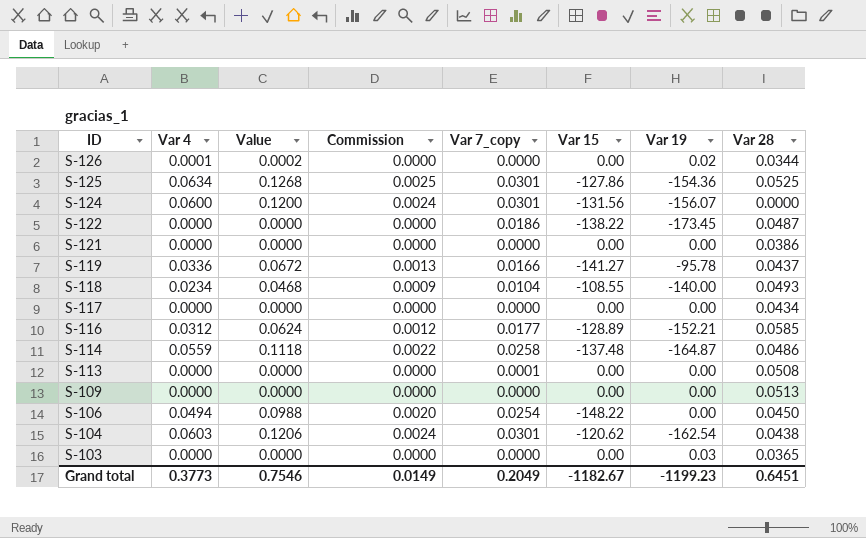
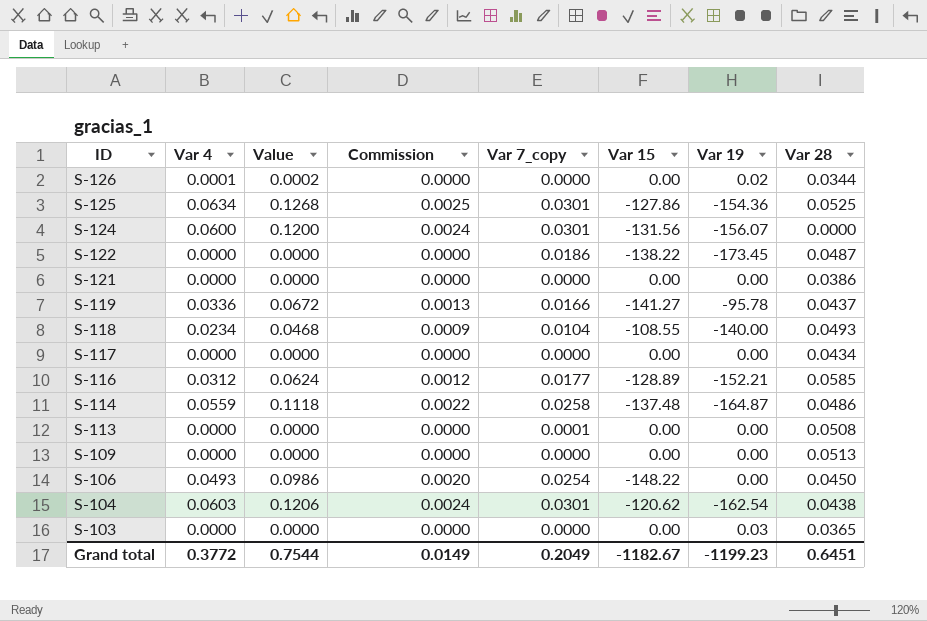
S-106 | Var 4: 0.0494 -> 0.0493
S-106 | Value: 0.0988 -> 0.0986
Grand total | Var 4: 0.3773 -> 0.3772
Grand total | Value: 0.7546 -> 0.7544

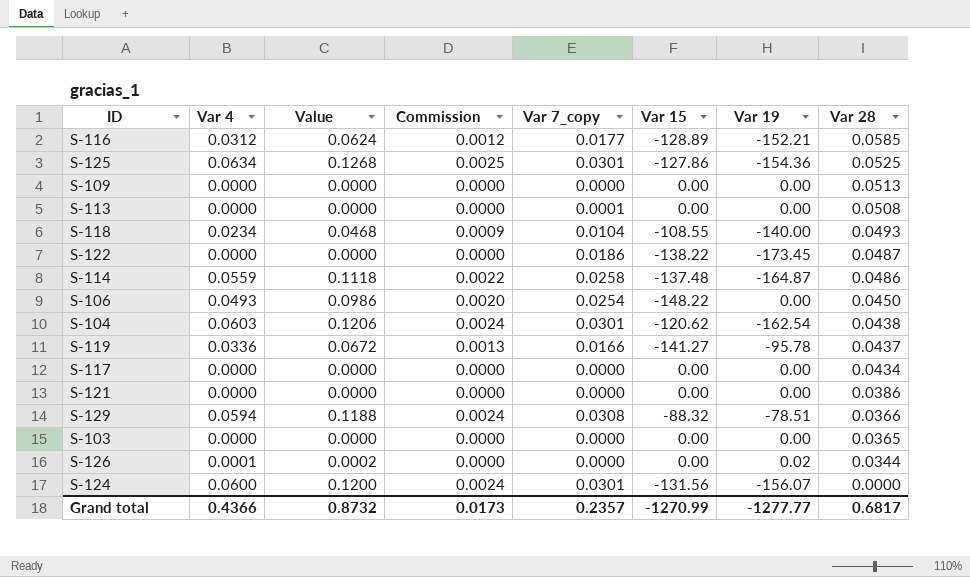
row order: ID descending -> Var 28 descending
row S-129: none -> 0.0594 | 0.1188 | 0.0024 | 0.0308 | -88.32 | -78.51 | 0.0366
S-103 | Var 19: 0.03 -> 0.00
Grand total | Var 4: 0.3772 -> 0.4366
Grand total | Value: 0.7544 -> 0.8732
Grand total | Commission: 0.0149 -> 0.0173
Grand total | Var 7_copy: 0.2049 -> 0.2357
Grand total | Var 15: -1182.67 -> -1270.99
Grand total | Var 19: -1199.23 -> -1277.77
Grand total | Var 28: 0.6451 -> 0.6817

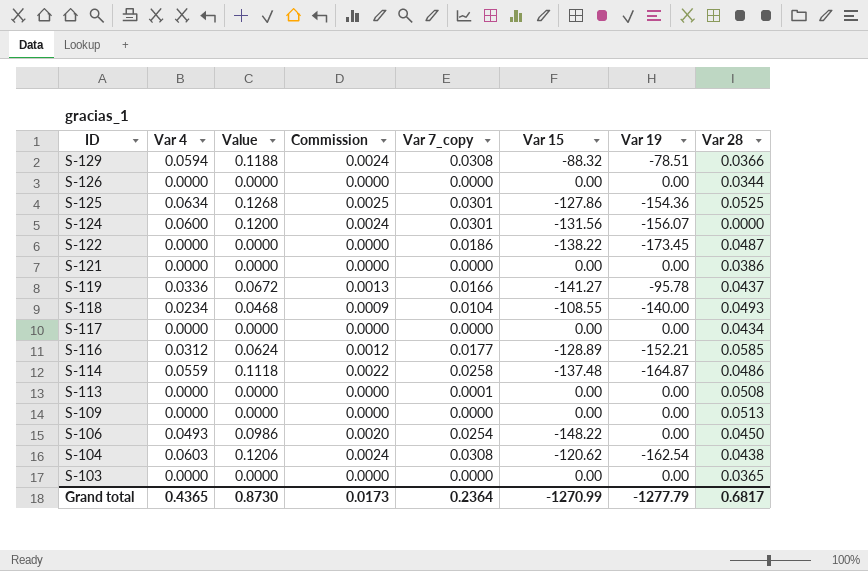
row order: Var 28 descending -> ID descending
S-126 | Var 4: 0.0001 -> 0.0000
S-126 | Value: 0.0002 -> 0.0000
S-126 | Var 19: 0.02 -> 0.00
S-104 | Var 7_copy: 0.0301 -> 0.0308
Grand total | Var 4: 0.4366 -> 0.4365
Grand total | Value: 0.8732 -> 0.8730
Grand total | Var 7_copy: 0.2357 -> 0.2364
Grand total | Var 19: -1277.77 -> -1277.79

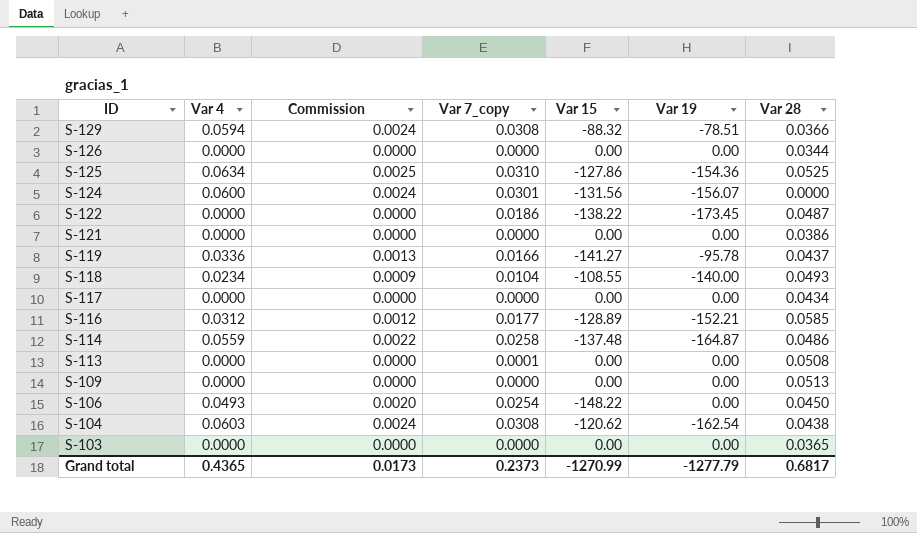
column Value | formula: [Var 4] * 2 -> none
S-125 | Var 7_copy: 0.0301 -> 0.0310
Grand total | Var 7_copy: 0.2364 -> 0.2373

